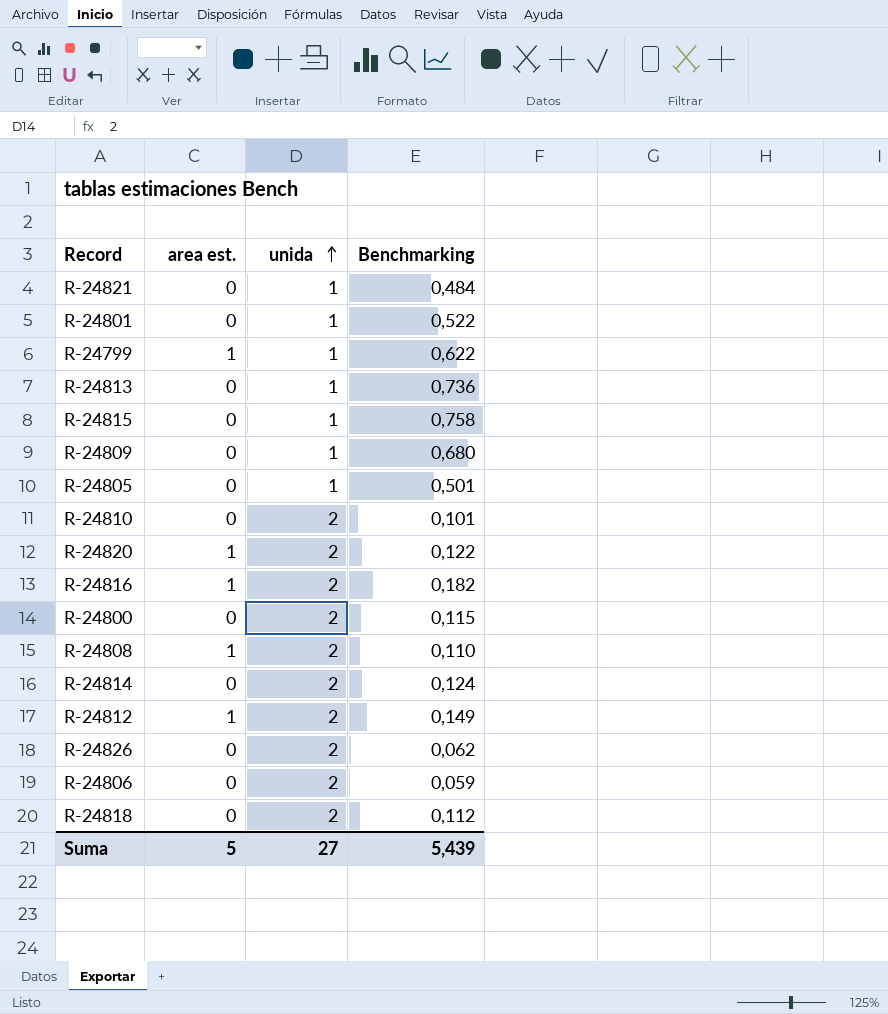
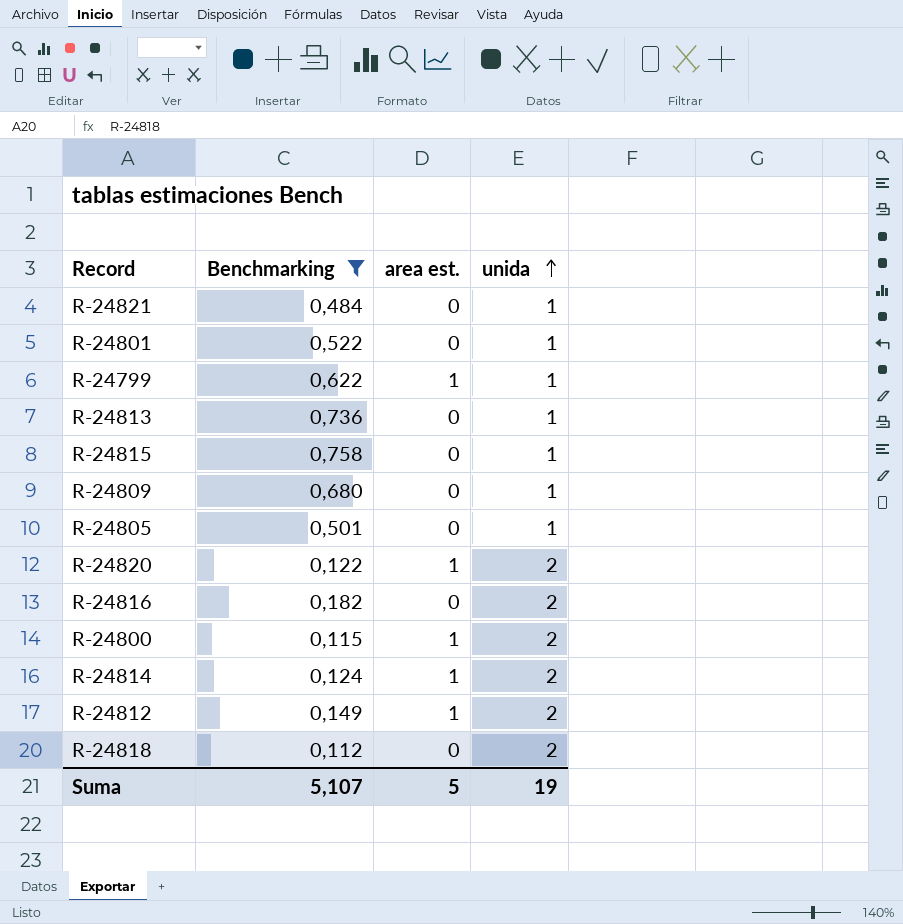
filter: none -> Benchmarking >= 0,112
column Benchmarking | position: 4 -> 2
R-24816 | area est.: 1 -> 0
R-24800 | area est.: 0 -> 1
R-24814 | area est.: 0 -> 1
Suma | Benchmarking: 5,439 -> 5,107
Suma | unida: 27 -> 19

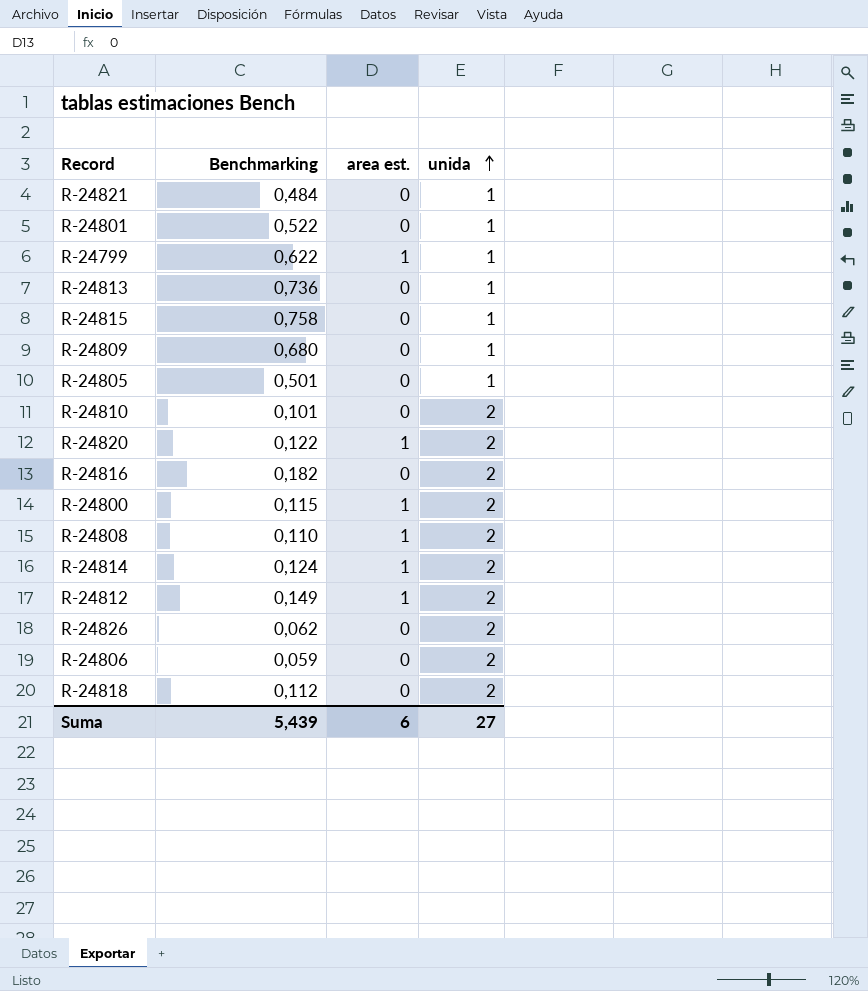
filter: Benchmarking >= 0,112 -> none
Suma | Benchmarking: 5,107 -> 5,439
Suma | area est.: 5 -> 6
Suma | unida: 19 -> 27

